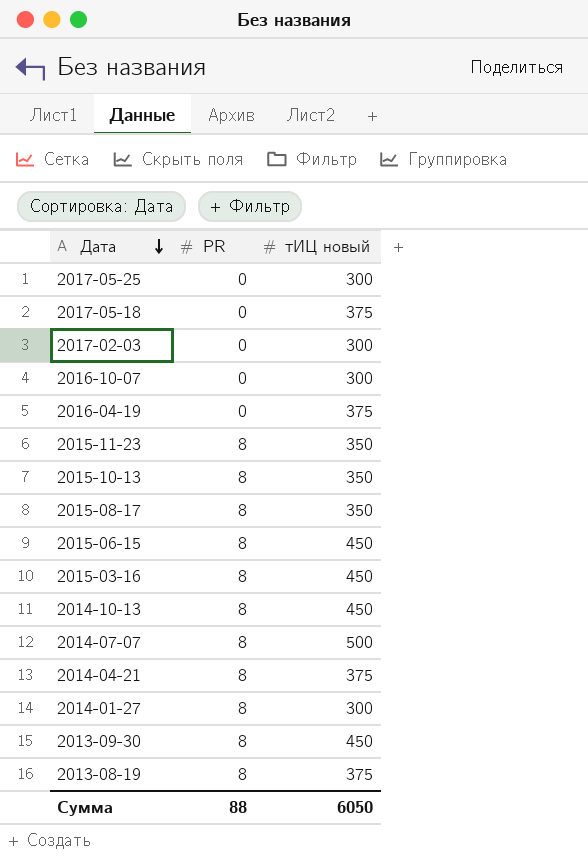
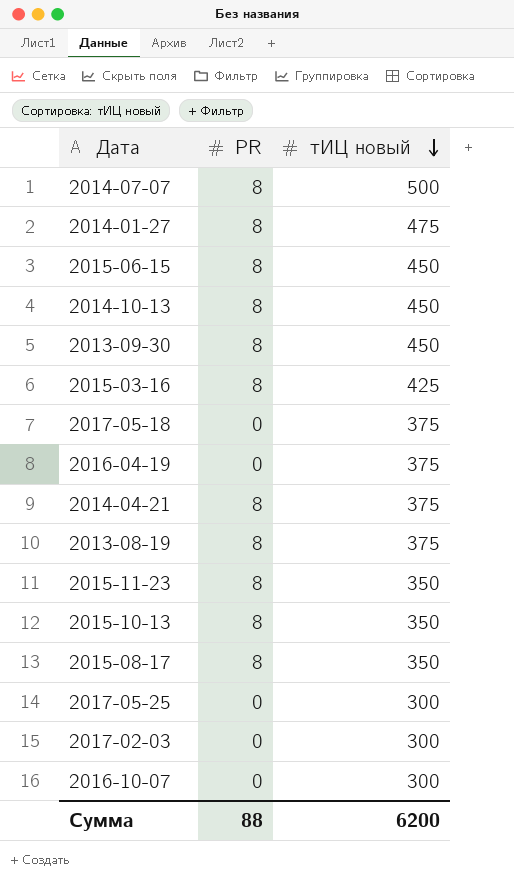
row order: Дата descending -> тИЦ новый descending
2014-01-27 | тИЦ новый: 300 -> 475
2015-03-16 | тИЦ новый: 450 -> 425
Сумма | тИЦ новый: 6050 -> 6200

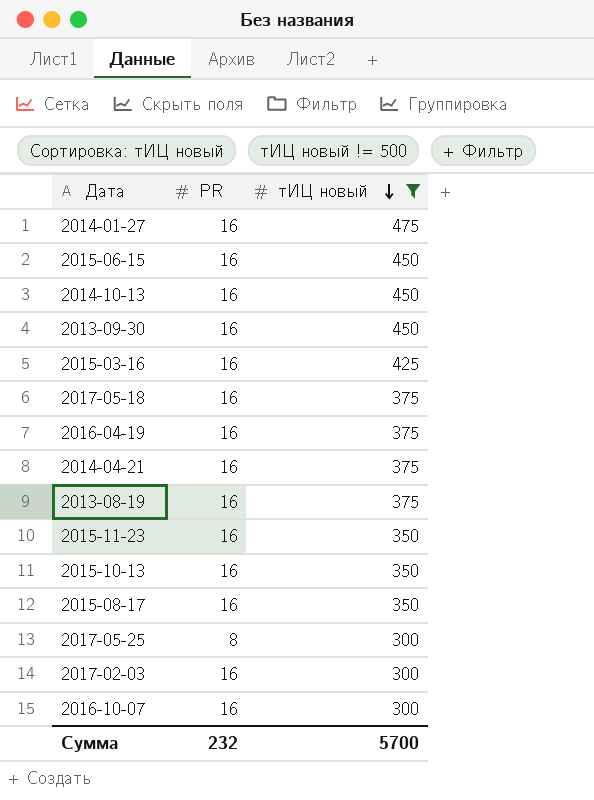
filter: none -> тИЦ новый != 500
2014-01-27 | PR: 8 -> 16
2015-06-15 | PR: 8 -> 16
2014-10-13 | PR: 8 -> 16
2013-09-30 | PR: 8 -> 16
2015-03-16 | PR: 8 -> 16
2017-05-18 | PR: 0 -> 16
2016-04-19 | PR: 0 -> 16
2014-04-21 | PR: 8 -> 16
2013-08-19 | PR: 8 -> 16
2015-11-23 | PR: 8 -> 16
2015-10-13 | PR: 8 -> 16
2015-08-17 | PR: 8 -> 16
2017-05-25 | PR: 0 -> 8
2017-02-03 | PR: 0 -> 16
2016-10-07 | PR: 0 -> 16
Сумма | PR: 88 -> 232
Сумма | тИЦ новый: 6200 -> 5700

